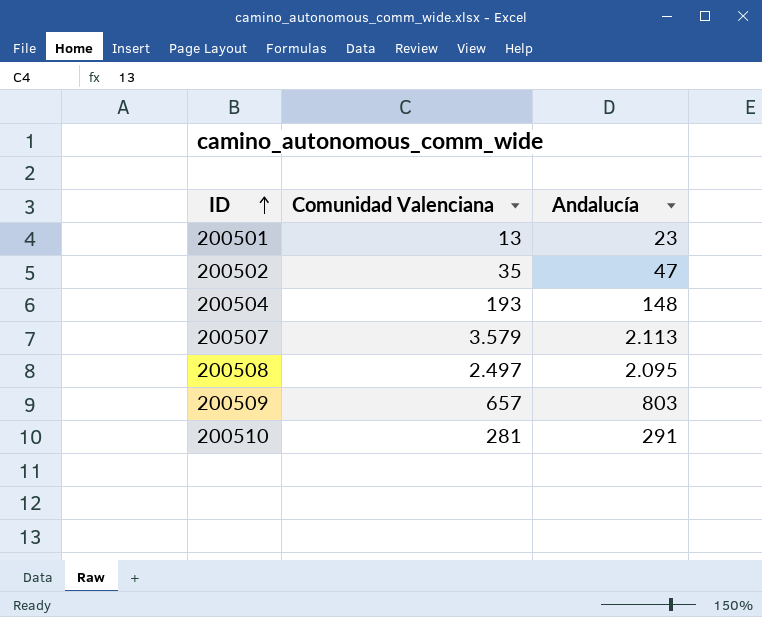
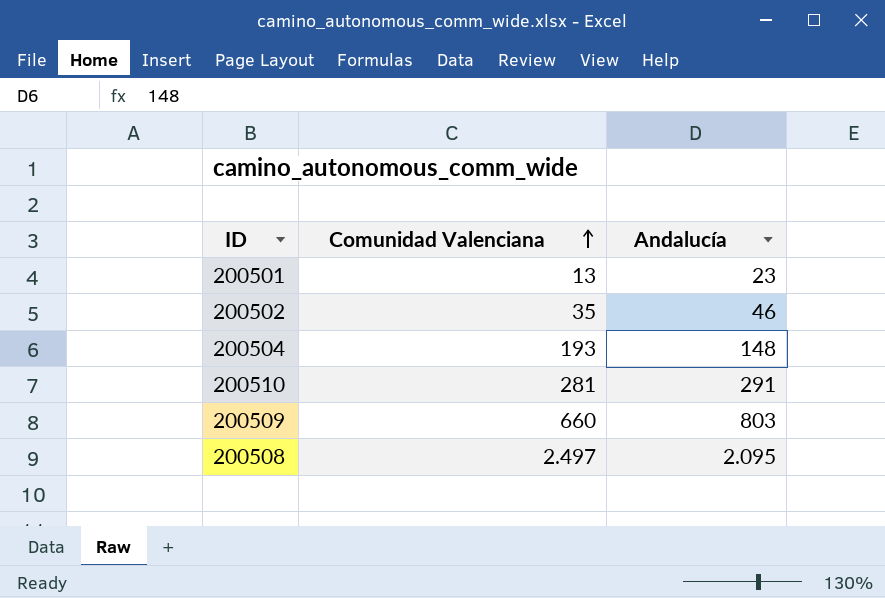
row order: ID ascending -> Comunidad Valenciana ascending
row 200507: 3.579 | 2.113 -> none
200502 | Andalucía: 47 -> 46
200509 | Comunidad Valenciana: 657 -> 660

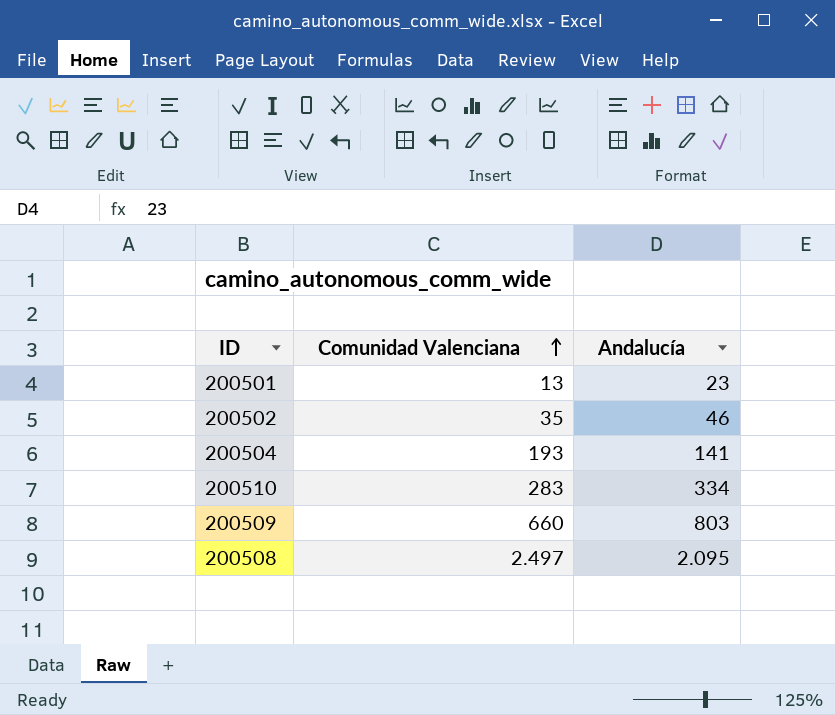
200504 | Andalucía: 148 -> 141
200510 | Comunidad Valenciana: 281 -> 283
200510 | Andalucía: 291 -> 334

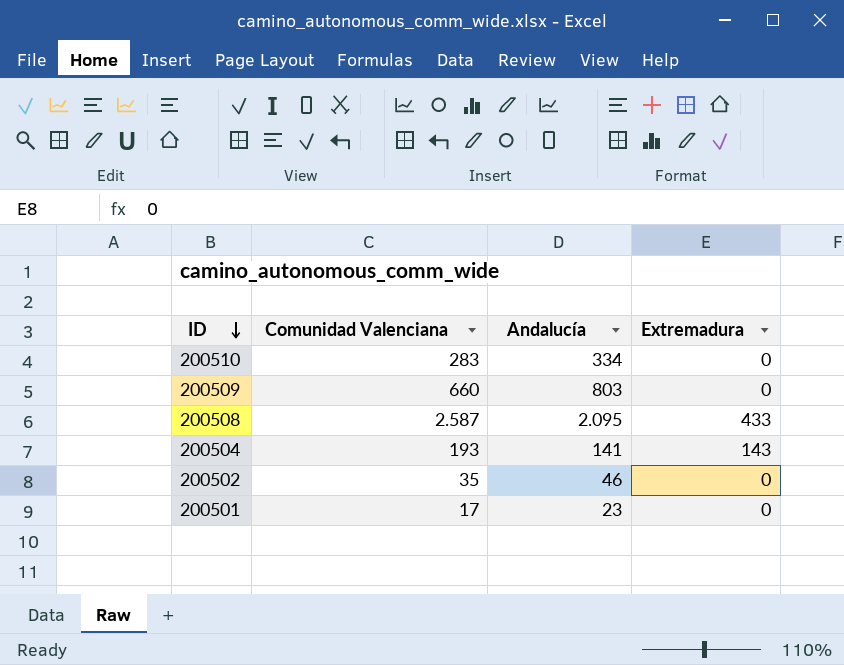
row order: Comunidad Valenciana ascending -> ID descending
column Extremadura | position: none -> 4
200508 | Comunidad Valenciana: 2.497 -> 2.587
200501 | Comunidad Valenciana: 13 -> 17

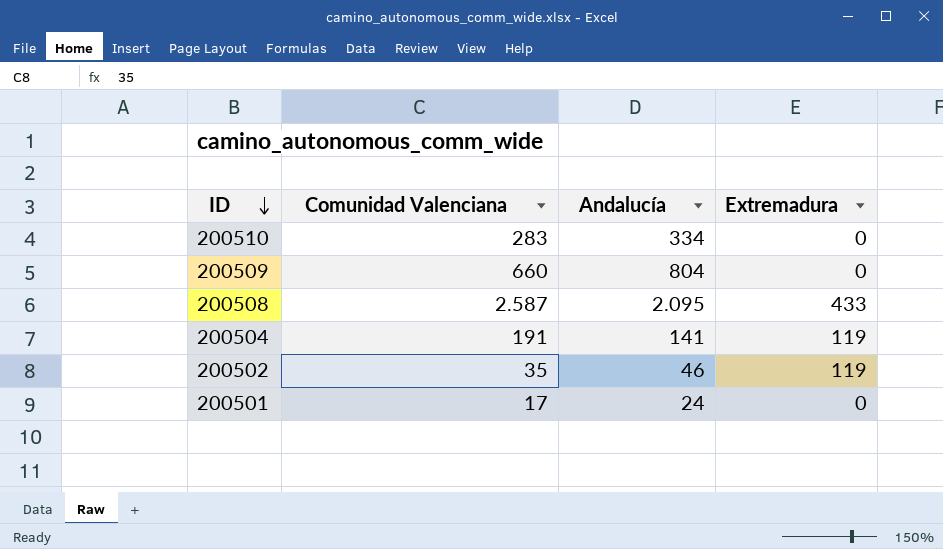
200509 | Andalucía: 803 -> 804
200504 | Comunidad Valenciana: 193 -> 191
200504 | Extremadura: 143 -> 119
200502 | Extremadura: 0 -> 119
200501 | Andalucía: 23 -> 24

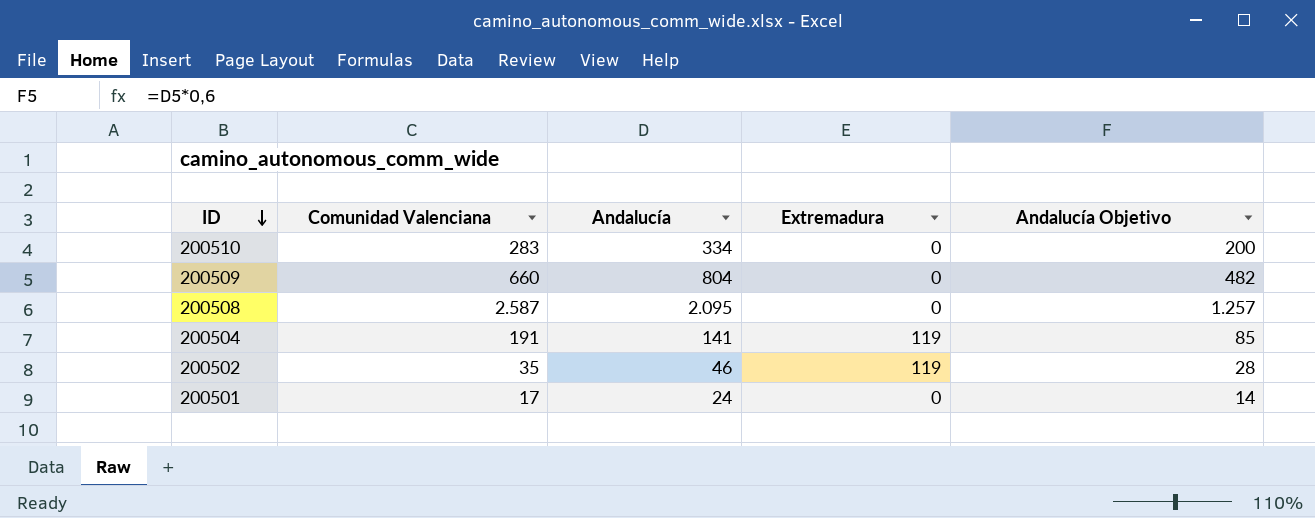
column Andalucía Objetivo | formula: none -> [Andalucía] * 0,6
200508 | Extremadura: 433 -> 0

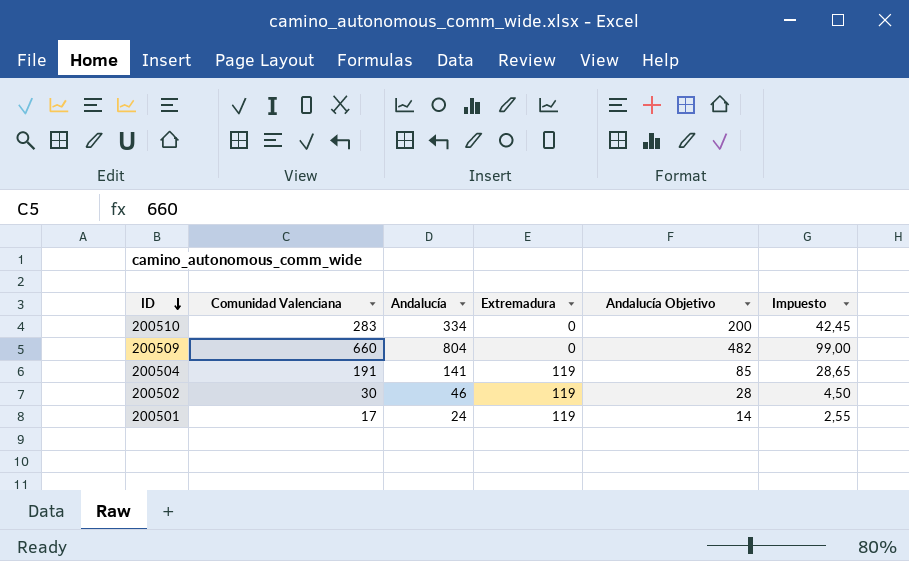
column Impuesto | formula: none -> [Comunidad Valenciana] * 0,15
row 200508: 2.587 | 2.095 | 0 | 1.257 -> none
200502 | Comunidad Valenciana: 35 -> 30
200501 | Extremadura: 0 -> 119

